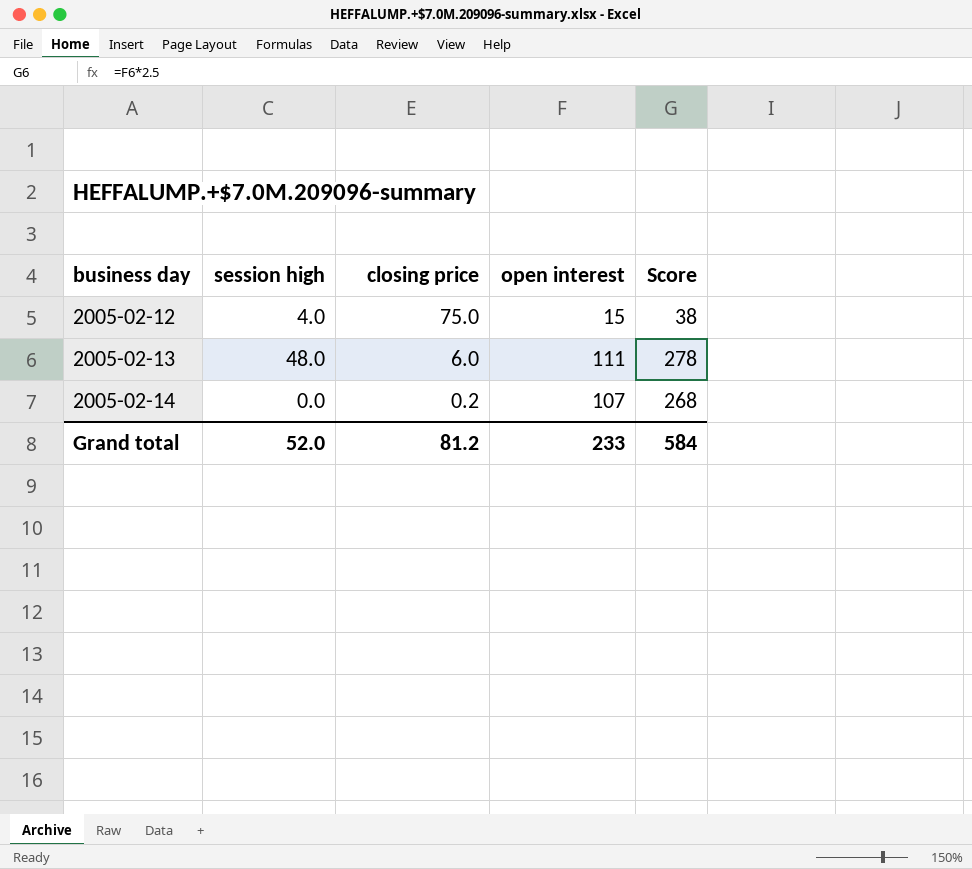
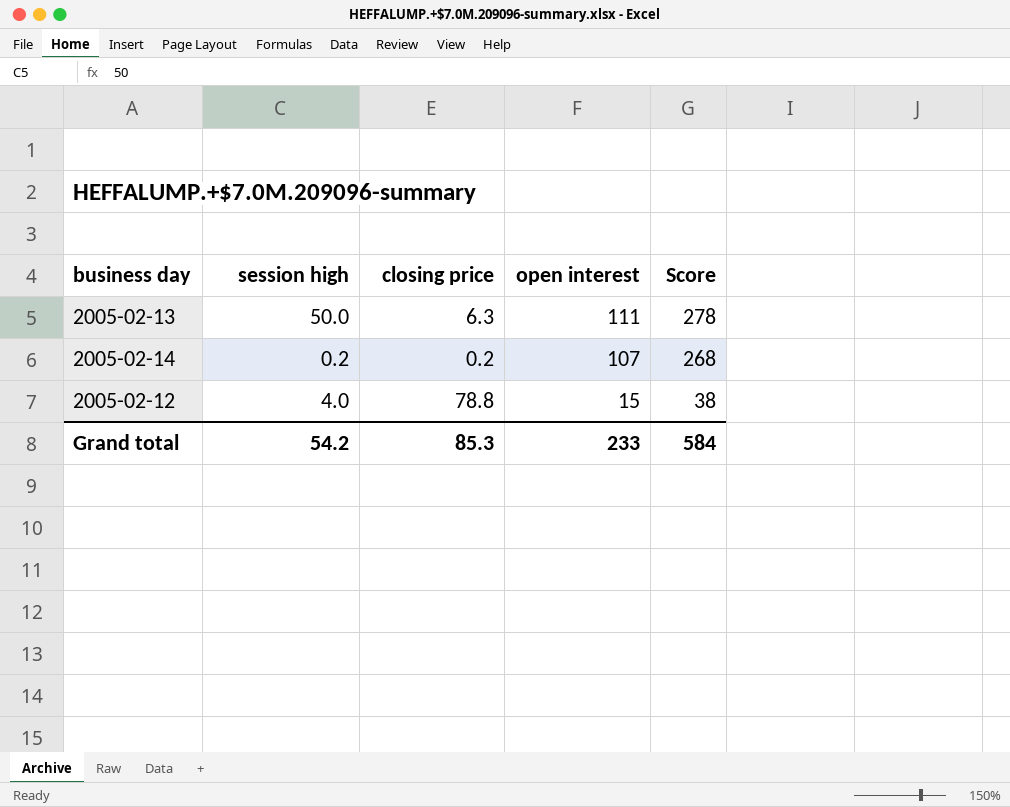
row order: business day ascending -> open interest descending
2005-02-13 | session high: 48.0 -> 50.0
2005-02-13 | closing price: 6.0 -> 6.3
2005-02-14 | session high: 0.0 -> 0.2
2005-02-12 | closing price: 75.0 -> 78.8
Grand total | session high: 52.0 -> 54.2
Grand total | closing price: 81.2 -> 85.3

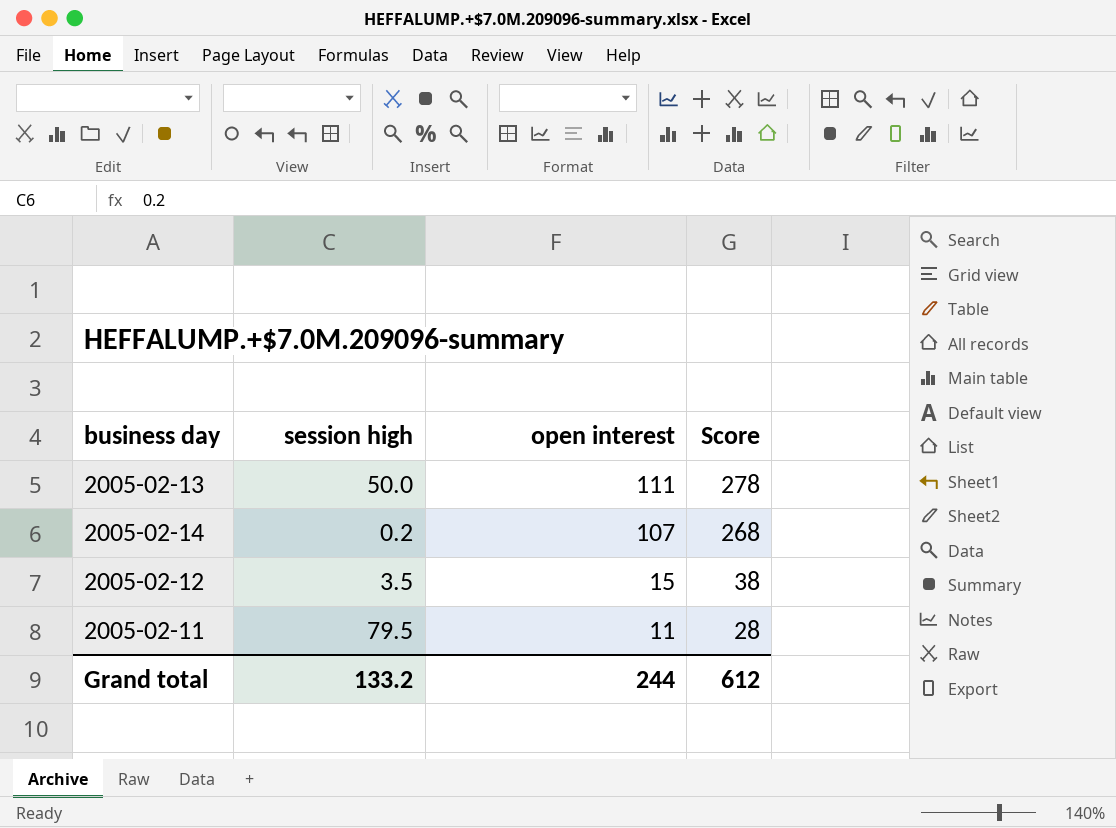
column closing price | position: 3 -> none
2005-02-12 | session high: 4.0 -> 3.5
row 2005-02-11: none -> 79.5 | 11 | 28
Grand total | session high: 54.2 -> 133.2
Grand total | open interest: 233 -> 244
Grand total | Score: 584 -> 612

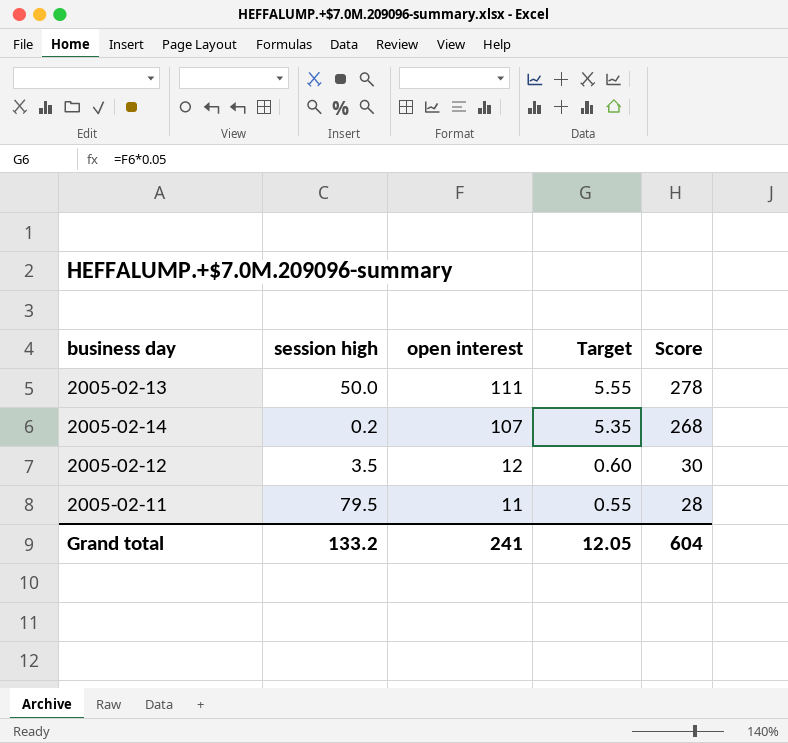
column Target | formula: none -> [open interest] * 0.05
2005-02-12 | open interest: 15 -> 12
2005-02-12 | Score: 38 -> 30
Grand total | open interest: 244 -> 241
Grand total | Score: 612 -> 604

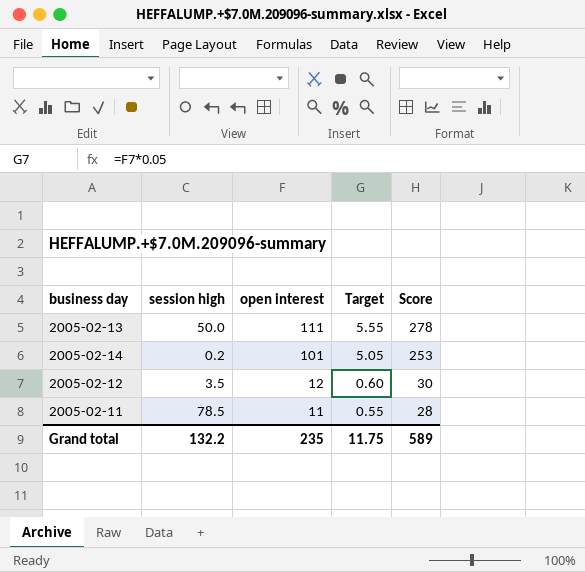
2005-02-14 | open interest: 107 -> 101
2005-02-14 | Target: 5.35 -> 5.05
2005-02-14 | Score: 268 -> 253
2005-02-11 | session high: 79.5 -> 78.5
Grand total | session high: 133.2 -> 132.2
Grand total | open interest: 241 -> 235
Grand total | Target: 12.05 -> 11.75
Grand total | Score: 604 -> 589

